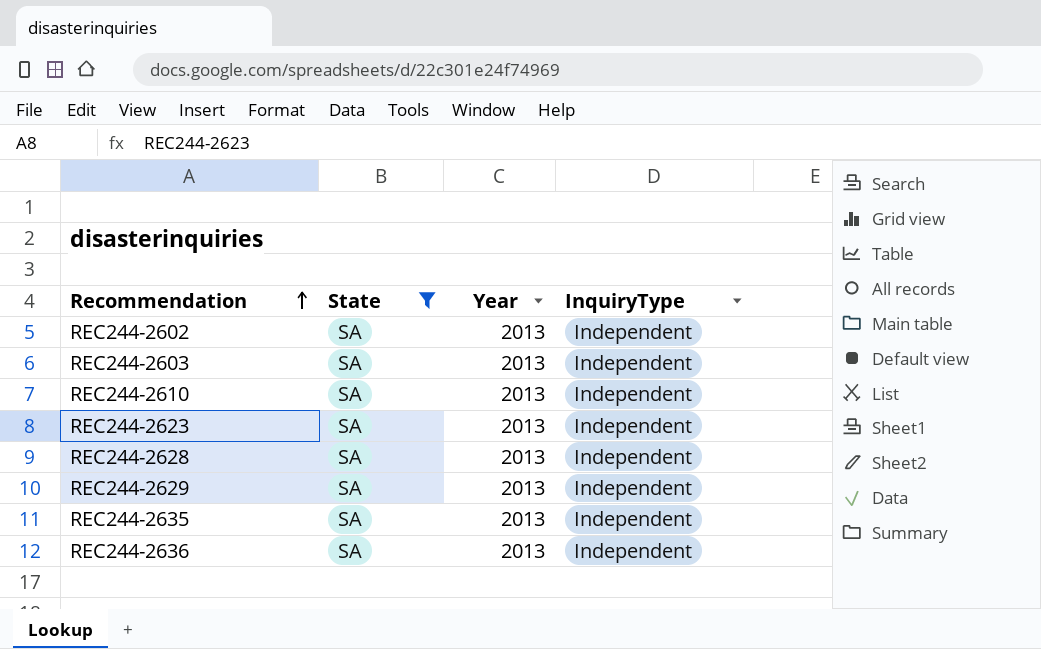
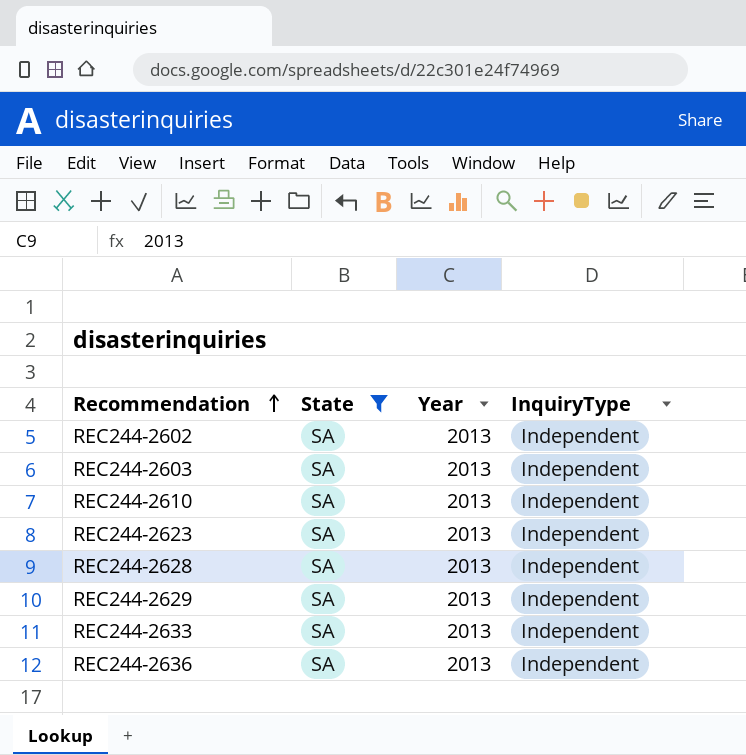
row REC244-2635: SA | 2013 | Independent -> none
row REC244-2633: none -> SA | 2013 | Independent

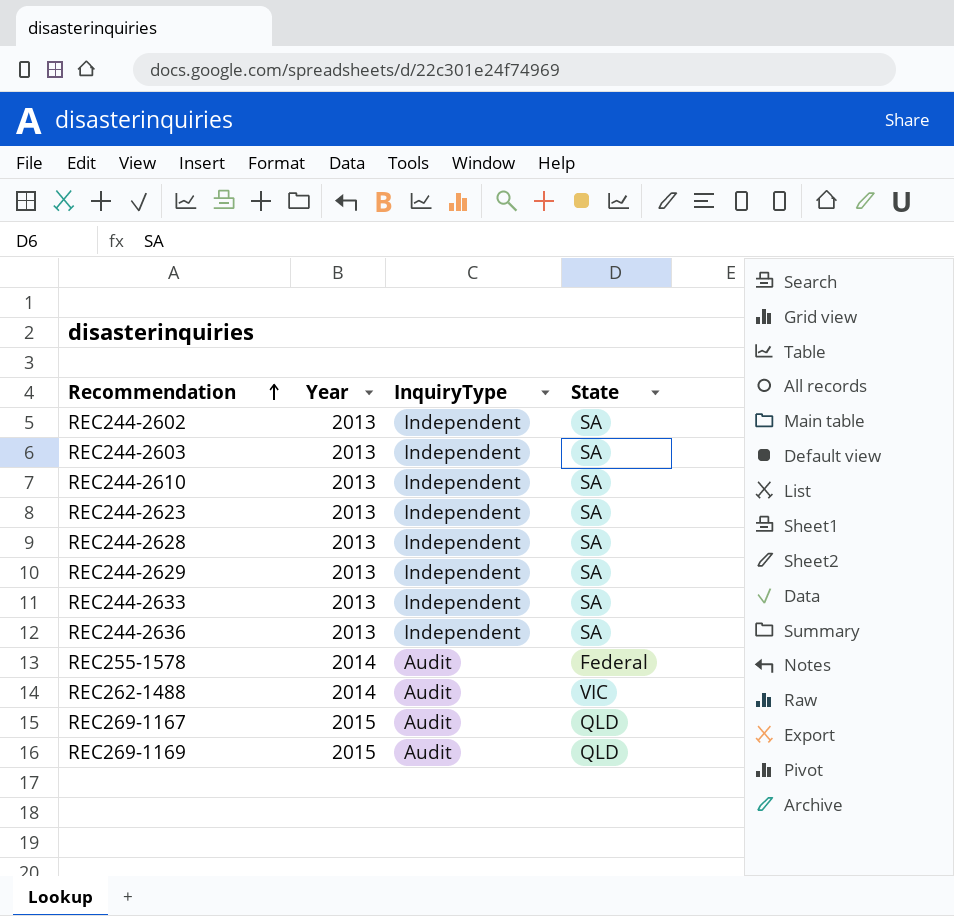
filter: State = SA -> none
column State | position: 2 -> 4

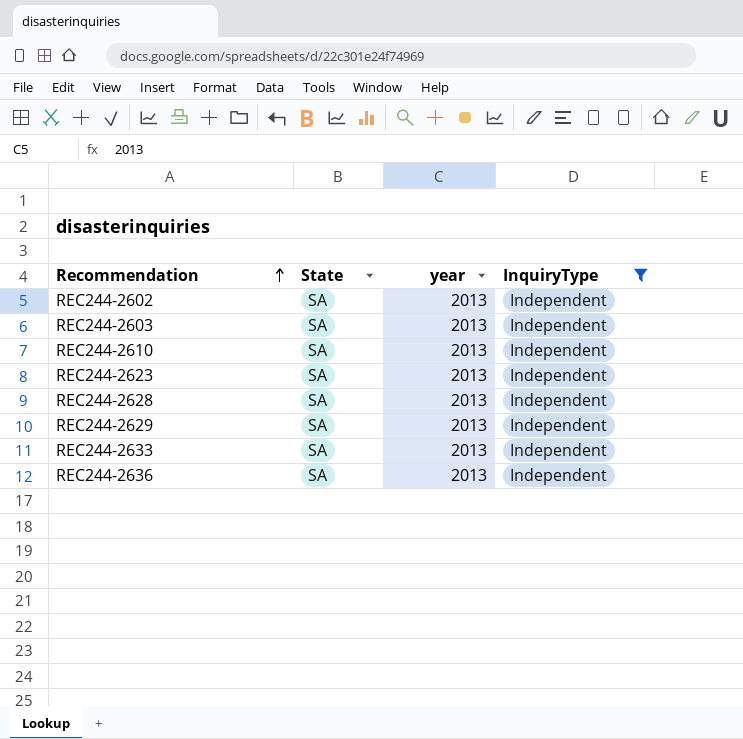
filter: none -> InquiryType = Independent
column State | position: 4 -> 2
column name: Year -> year

